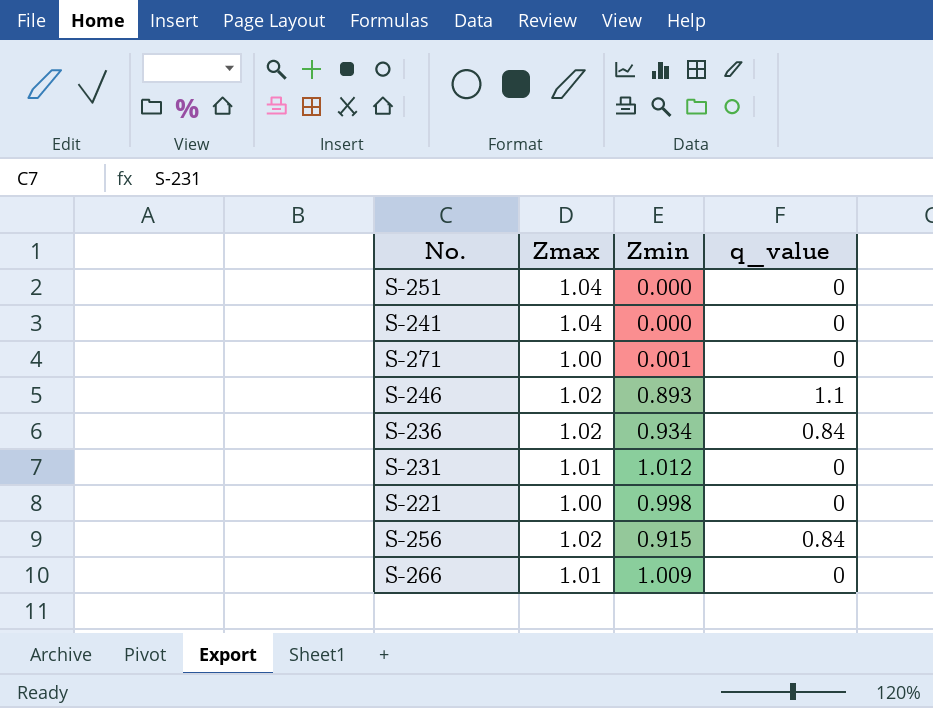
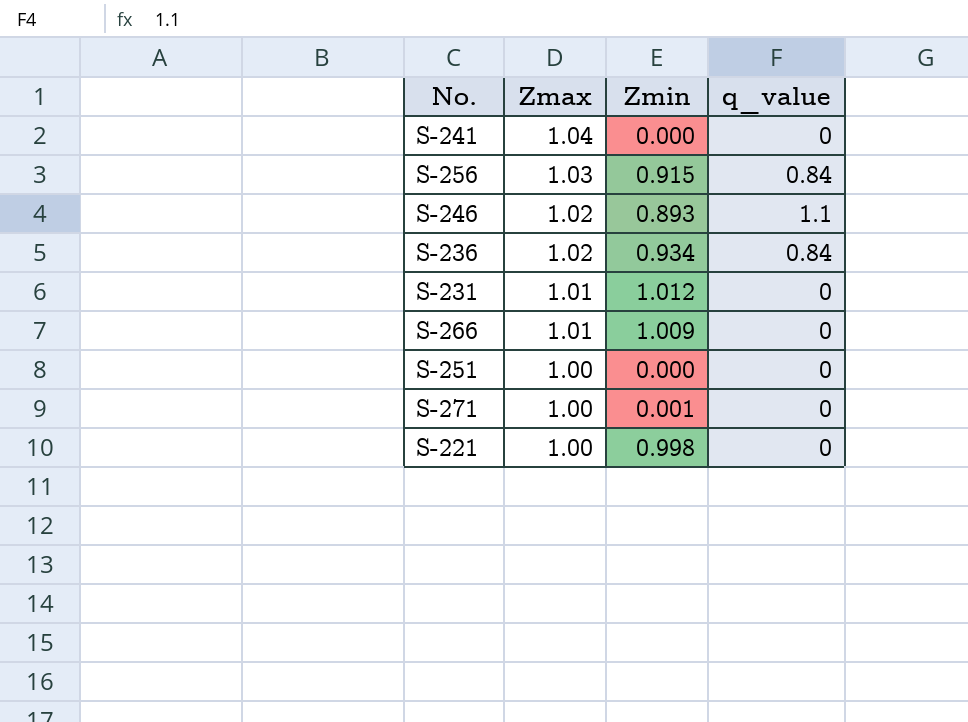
row order: none -> Zmax descending
S-256 | Zmax: 1.02 -> 1.03
S-251 | Zmax: 1.04 -> 1.00

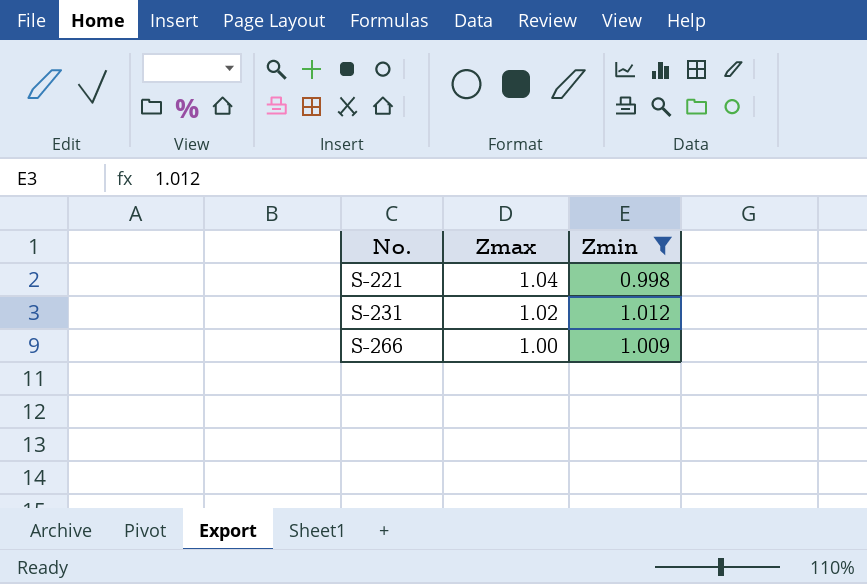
filter: none -> Zmin >= 0.998
row order: Zmax descending -> No. ascending
column q_value | position: 4 -> none
S-221 | Zmax: 1.00 -> 1.04
S-231 | Zmax: 1.01 -> 1.02
S-266 | Zmax: 1.01 -> 1.00

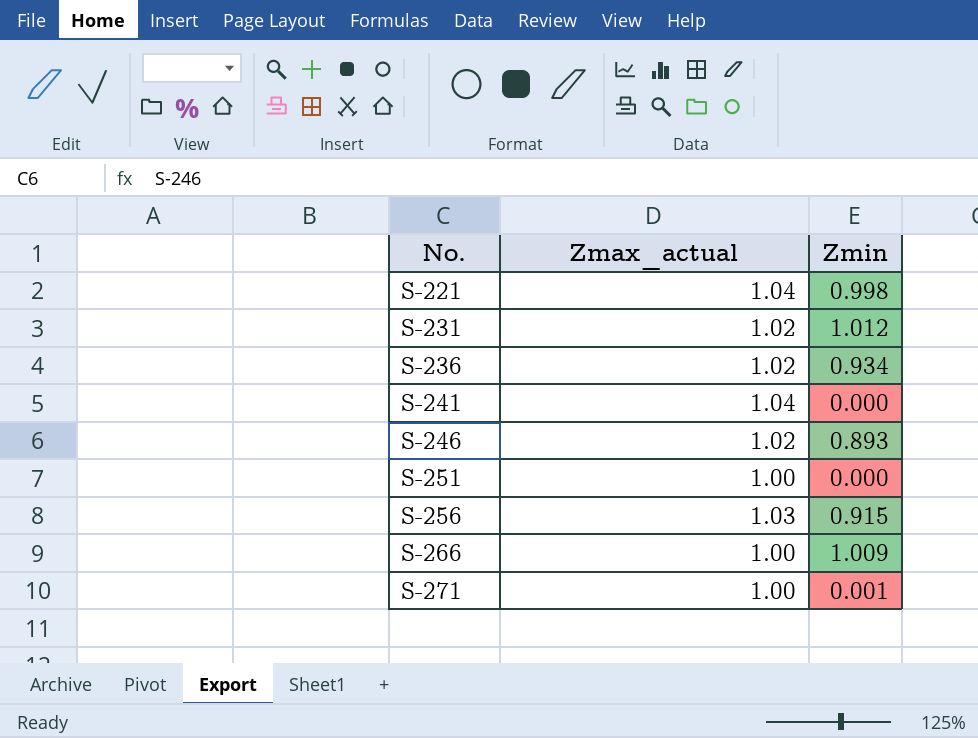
filter: Zmin >= 0.998 -> none
column name: Zmax -> Zmax_actual

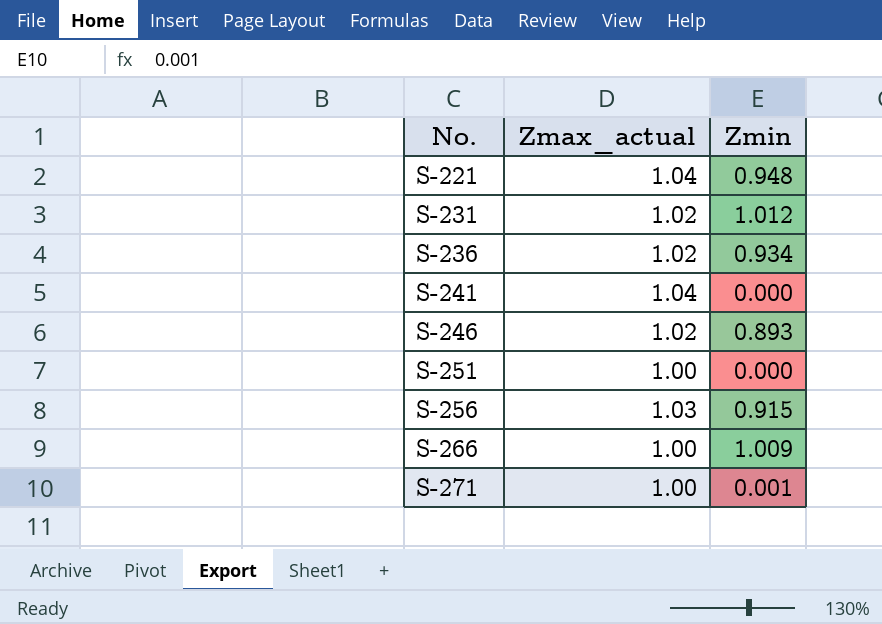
S-221 | Zmin: 0.998 -> 0.948

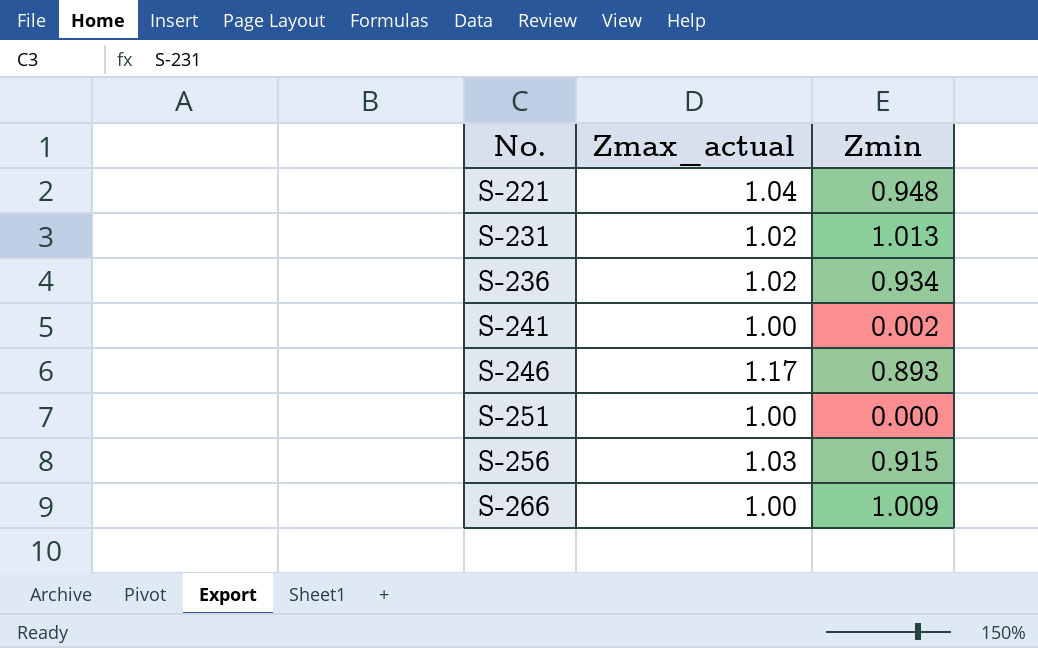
row S-271: 1.00 | 0.001 -> none
S-231 | Zmin: 1.012 -> 1.013
S-241 | Zmax_actual: 1.04 -> 1.00
S-241 | Zmin: 0.000 -> 0.002
S-246 | Zmax_actual: 1.02 -> 1.17

